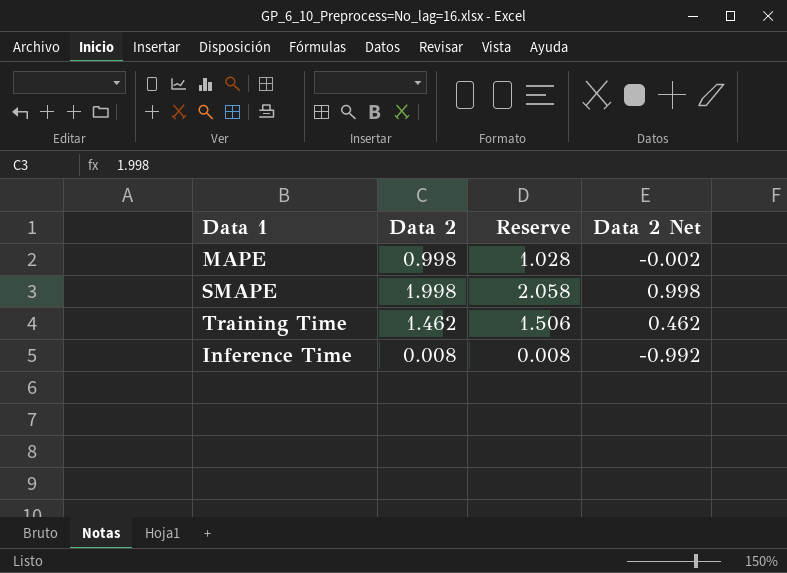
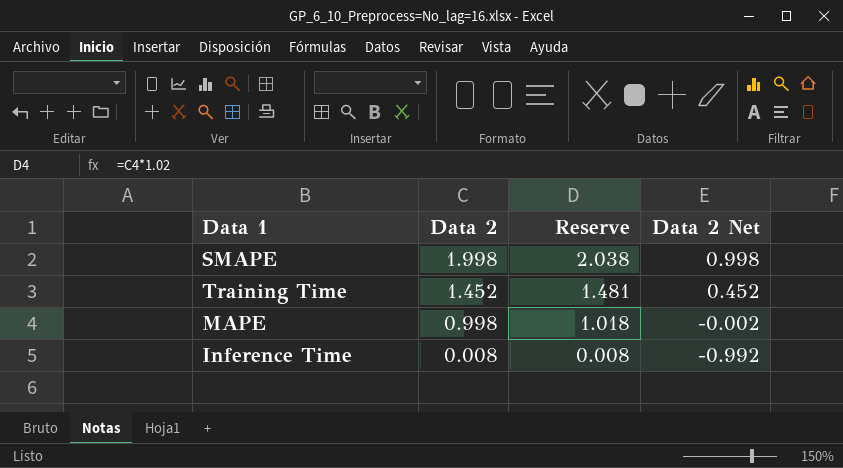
row order: none -> Data 2 descending
column Reserve | formula: [Data 2] * 1.03 -> [Data 2] * 1.02
Training Time | Data 2: 1.462 -> 1.452
Training Time | Data 2 Net: 0.462 -> 0.452

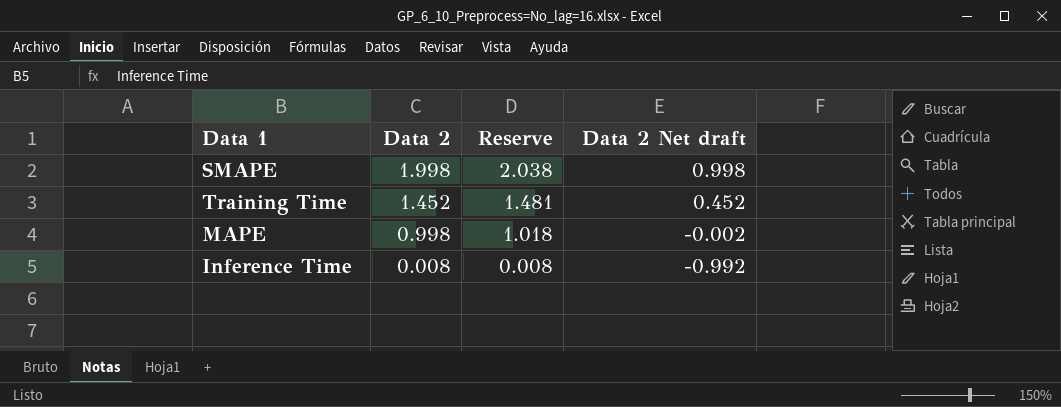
column name: Data 2 Net -> Data 2 Net draft

